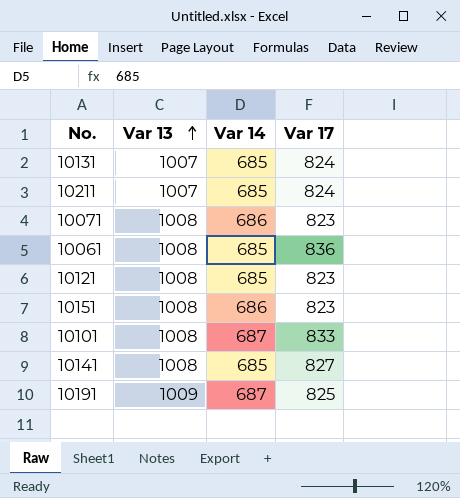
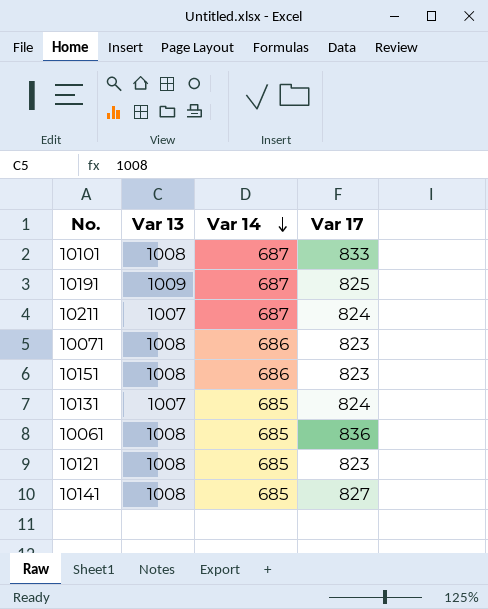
row order: Var 13 ascending -> Var 14 descending
10211 | Var 14: 685 -> 687

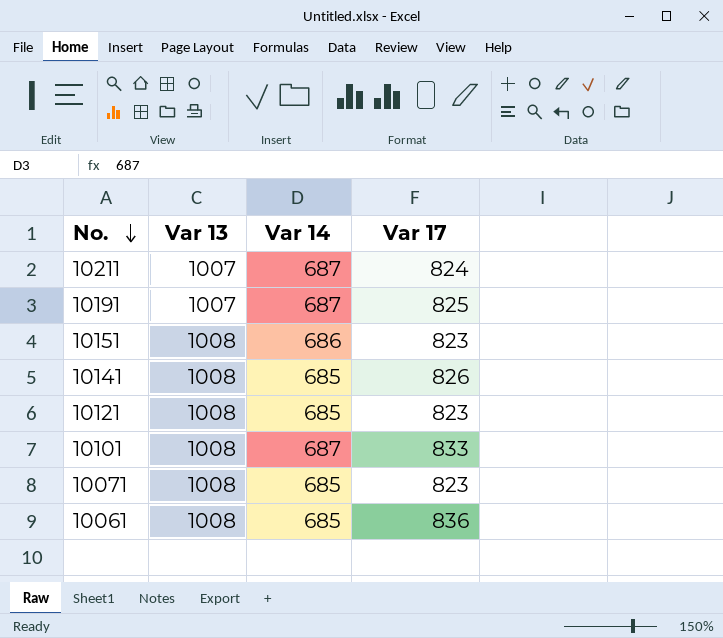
row order: Var 14 descending -> No. descending
row 10131: 1007 | 685 | 824 -> none
10191 | Var 13: 1009 -> 1007
10141 | Var 17: 827 -> 826
10071 | Var 14: 686 -> 685

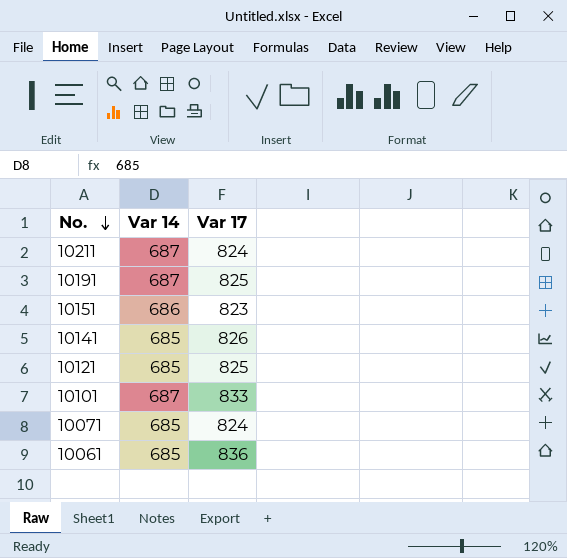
column Var 13 | position: 2 -> none
10121 | Var 17: 823 -> 825
10071 | Var 17: 823 -> 824

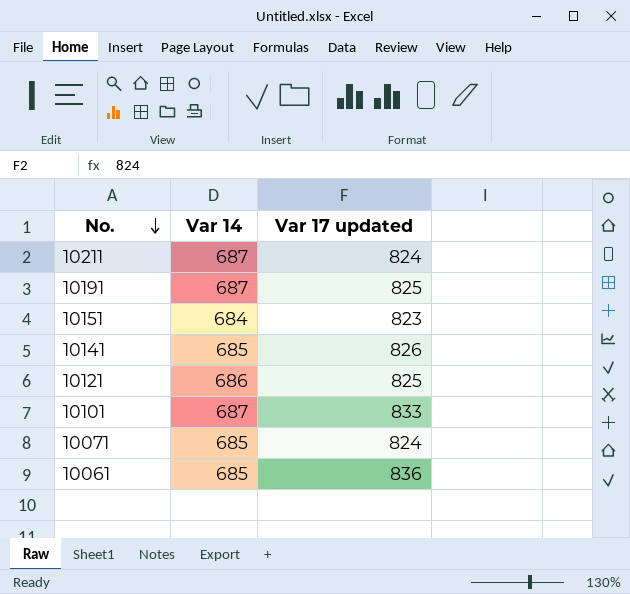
column name: Var 17 -> Var 17 updated
10151 | Var 14: 686 -> 684
10121 | Var 14: 685 -> 686

